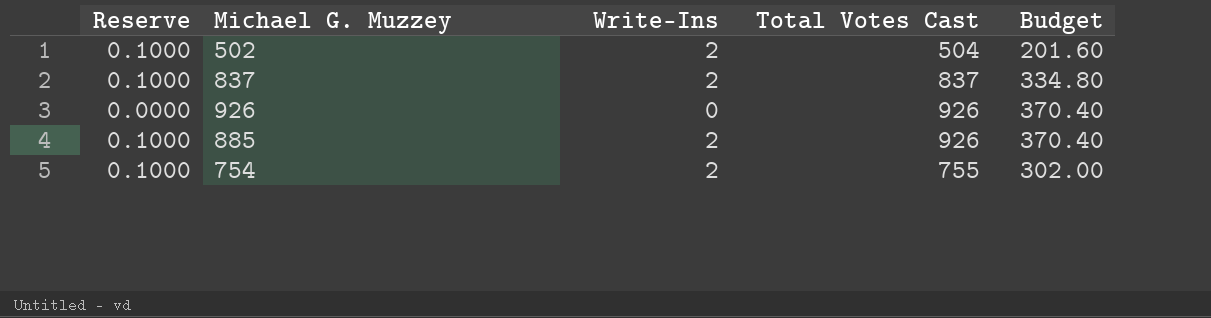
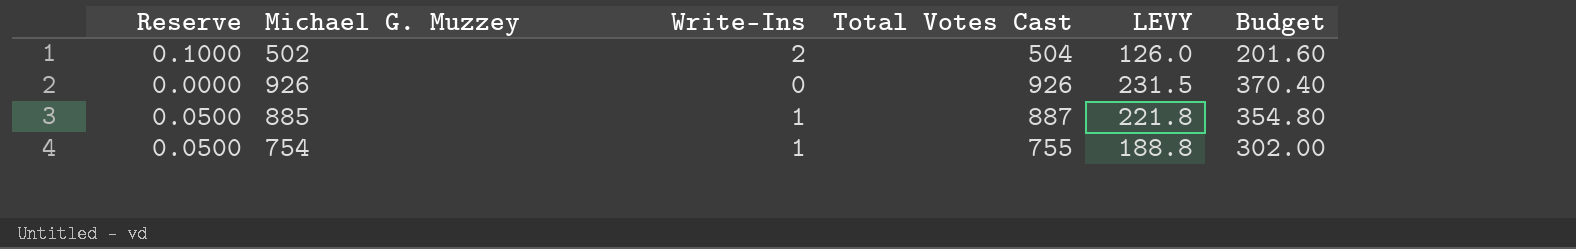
column LEVY | formula: none -> [Total Votes Cast] * 0.25
row 837: 0.1000 | 2 | 837 | 334.80 -> none
885 | Reserve: 0.1000 -> 0.0500
885 | Write-Ins: 2 -> 1
885 | Total Votes Cast: 926 -> 887
885 | Budget: 370.40 -> 354.80
754 | Reserve: 0.1000 -> 0.0500
754 | Write-Ins: 2 -> 1

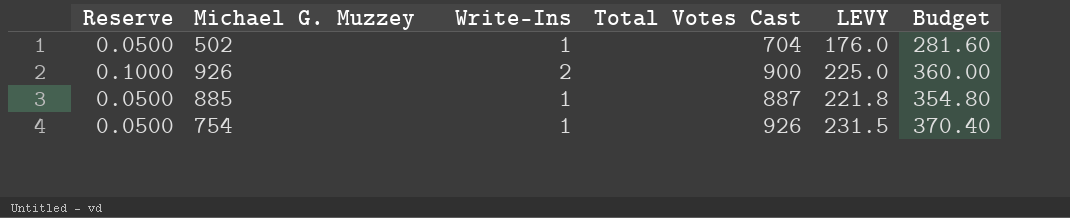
502 | Reserve: 0.1000 -> 0.0500
502 | Write-Ins: 2 -> 1
502 | Total Votes Cast: 504 -> 704
502 | LEVY: 126.0 -> 176.0
502 | Budget: 201.60 -> 281.60
926 | Reserve: 0.0000 -> 0.1000
926 | Write-Ins: 0 -> 2
926 | Total Votes Cast: 926 -> 900
926 | LEVY: 231.5 -> 225.0
926 | Budget: 370.40 -> 360.00
754 | Total Votes Cast: 755 -> 926
754 | LEVY: 188.8 -> 231.5
754 | Budget: 302.00 -> 370.40

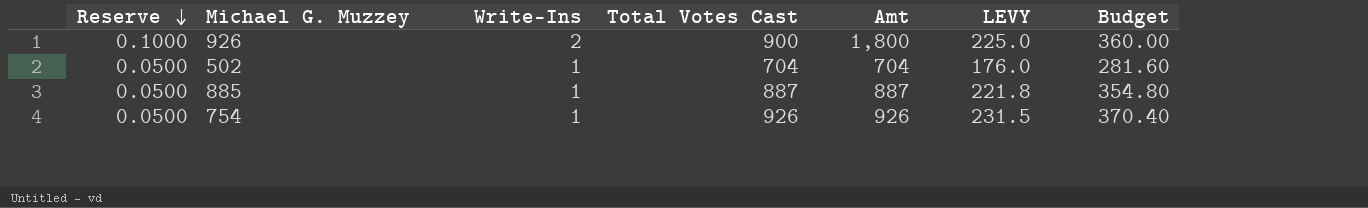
row order: none -> Reserve descending
column Amt | formula: none -> [Write-Ins] * [Total Votes Cast]

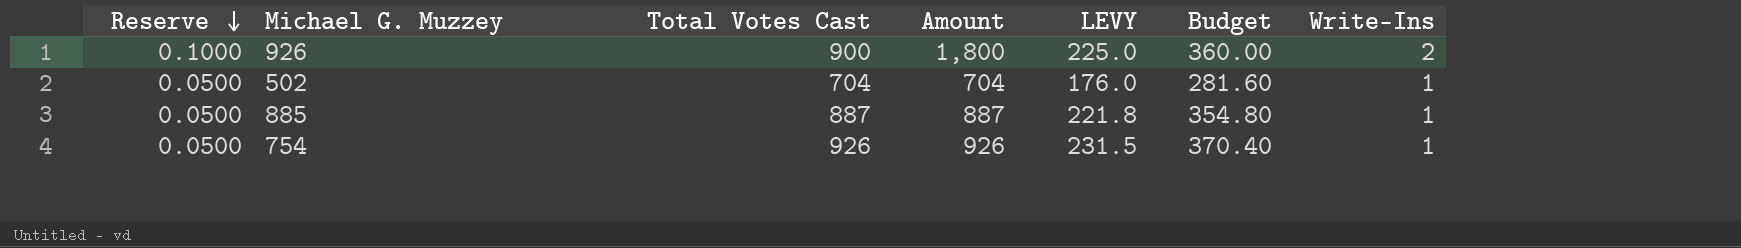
column name: Amt -> Amount
column Write-Ins | position: 3 -> 7

